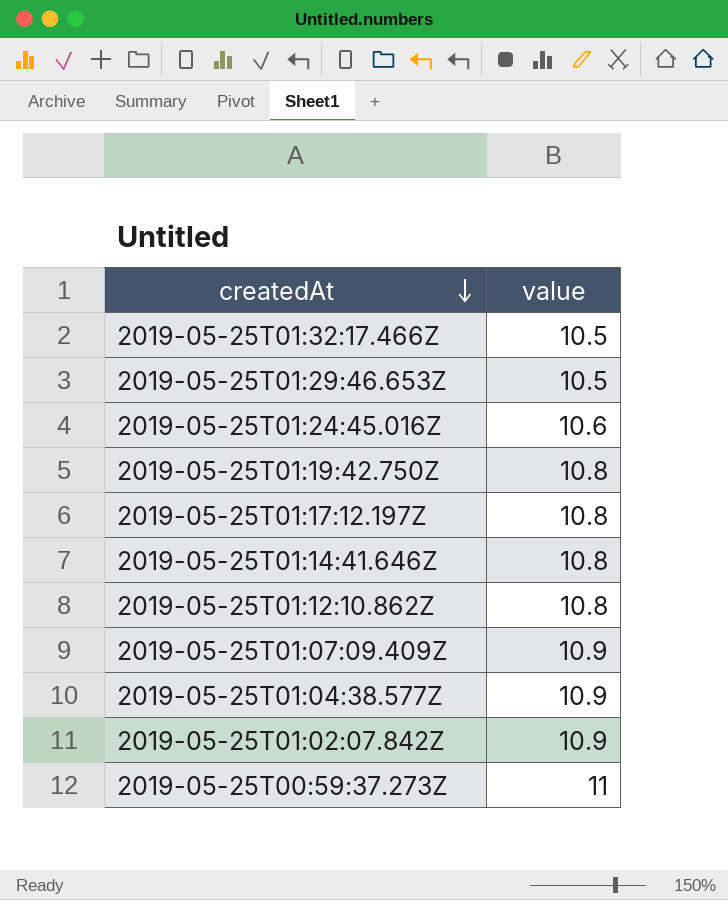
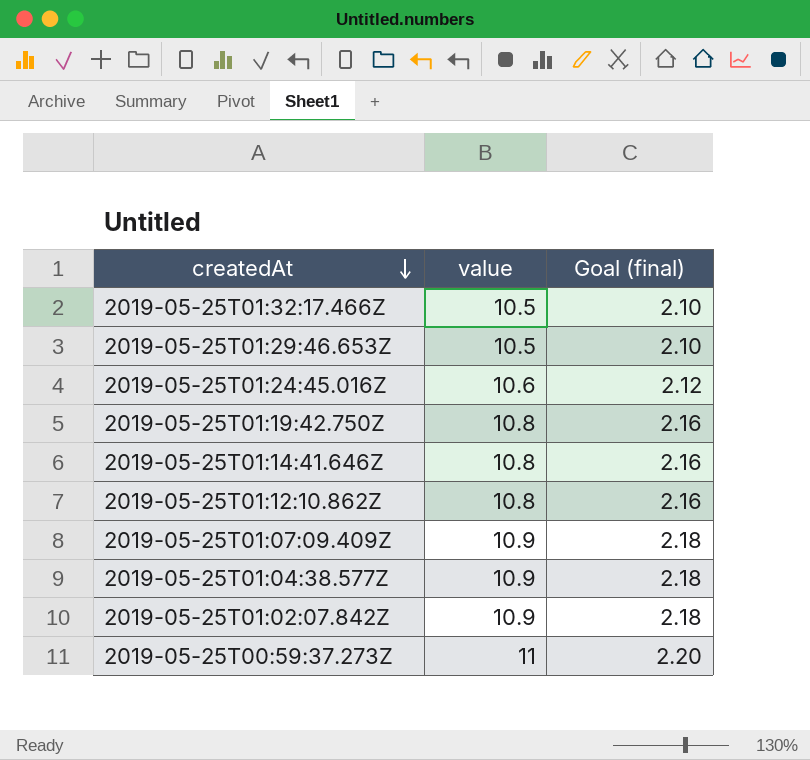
column Goal (final) | formula: none -> [value] * 0.2
row 2019-05-25T01:17:12.197Z: 10.8 -> none

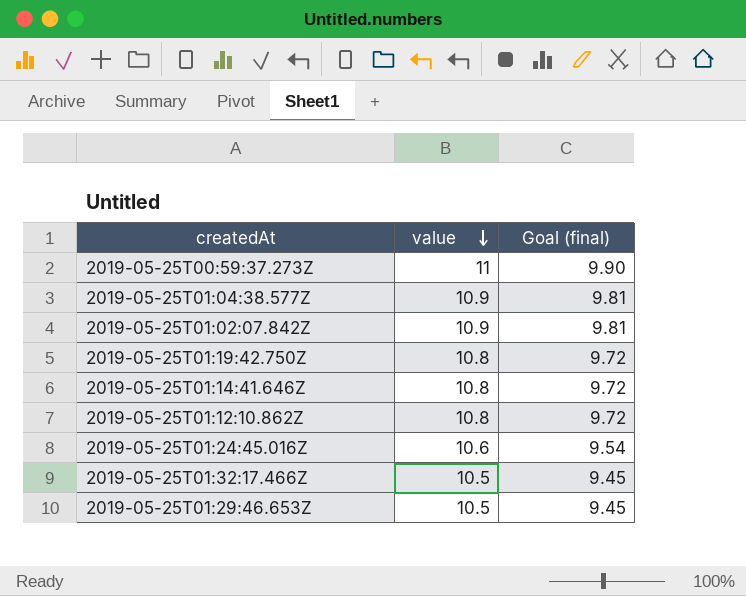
row order: createdAt descending -> value descending
column Goal (final) | formula: [value] * 0.2 -> [value] * 0.9
row 2019-05-25T01:07:09.409Z: 10.9 | 2.18 -> none

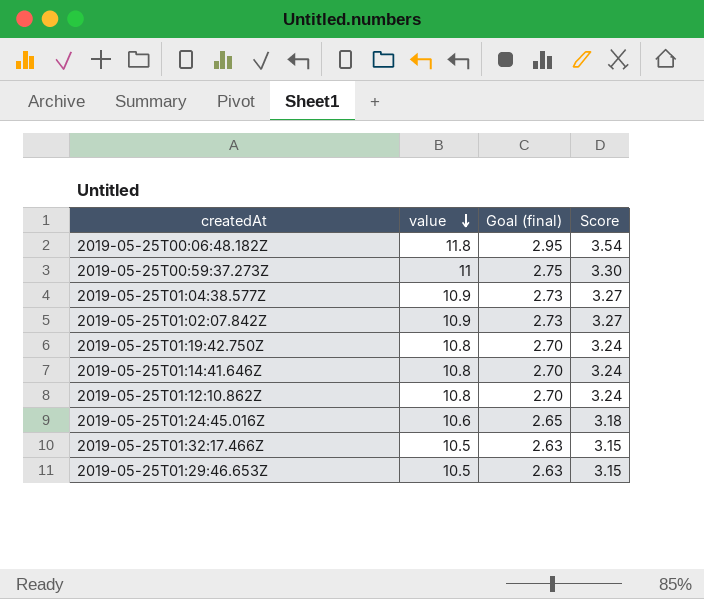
column Goal (final) | formula: [value] * 0.9 -> [value] * 0.25
column Score | formula: none -> [value] * 0.3
row 2019-05-25T00:06:48.182Z: none -> 11.8 | 2.95 | 3.54

